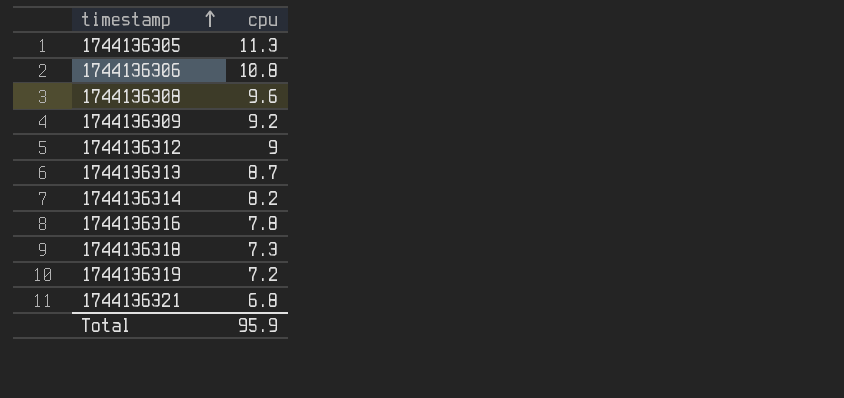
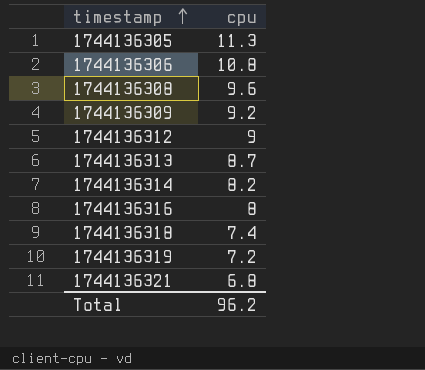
1744136316 | cpu: 7.8 -> 8
1744136318 | cpu: 7.3 -> 7.4
Total | cpu: 95.9 -> 96.2

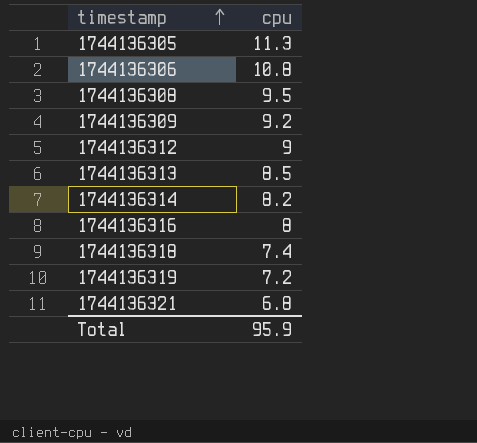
1744136308 | cpu: 9.6 -> 9.5
1744136313 | cpu: 8.7 -> 8.5
Total | cpu: 96.2 -> 95.9

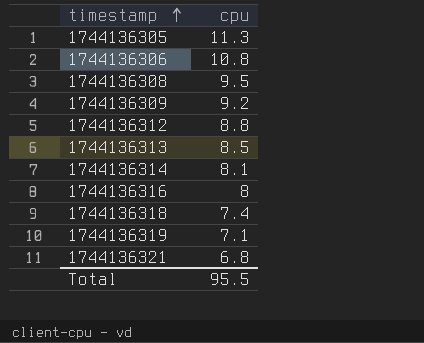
1744136312 | cpu: 9 -> 8.8
1744136314 | cpu: 8.2 -> 8.1
1744136319 | cpu: 7.2 -> 7.1
Total | cpu: 95.9 -> 95.5

